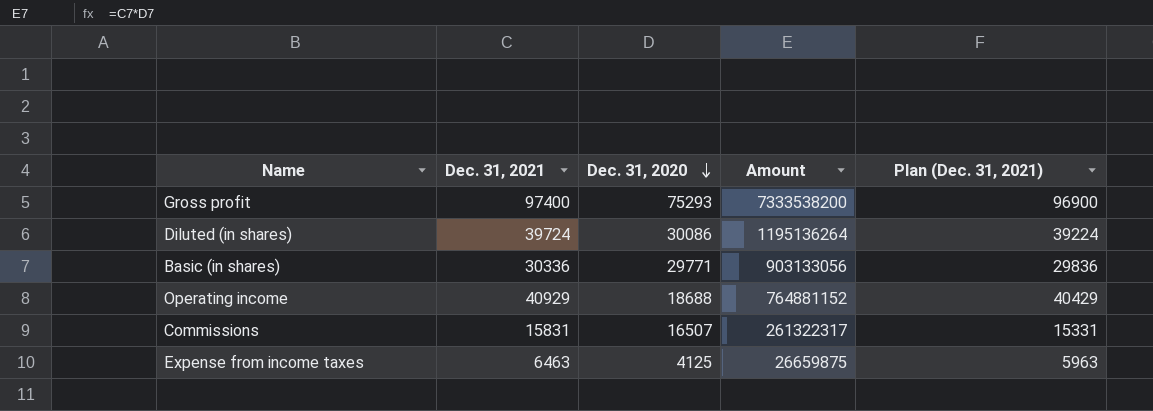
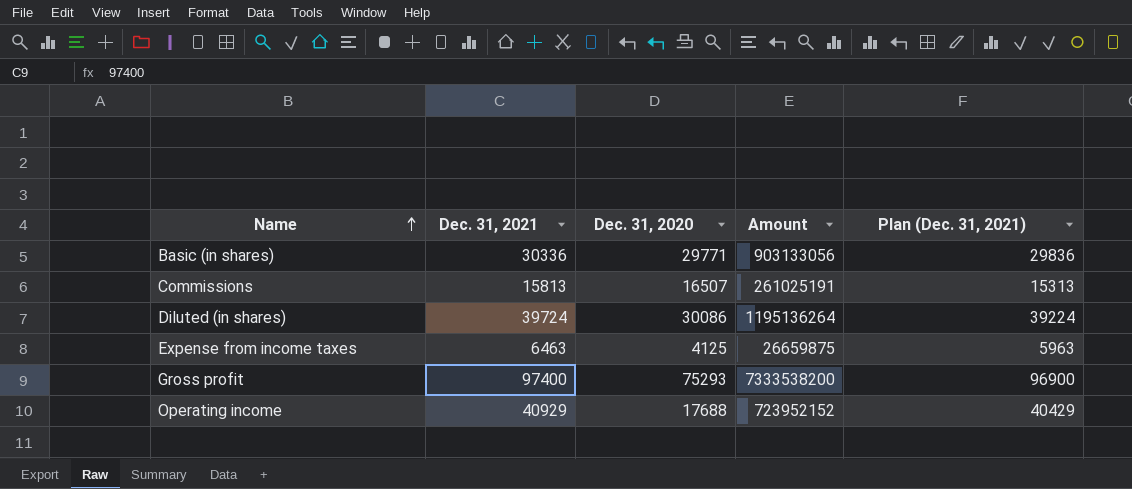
row order: Dec. 31, 2020 descending -> Name ascending
Commissions | Dec. 31, 2021: 15831 -> 15813
Commissions | Amount: 261322317 -> 261025191
Commissions | Plan (Dec. 31, 2021): 15331 -> 15313
Operating income | Dec. 31, 2020: 18688 -> 17688
Operating income | Amount: 764881152 -> 723952152

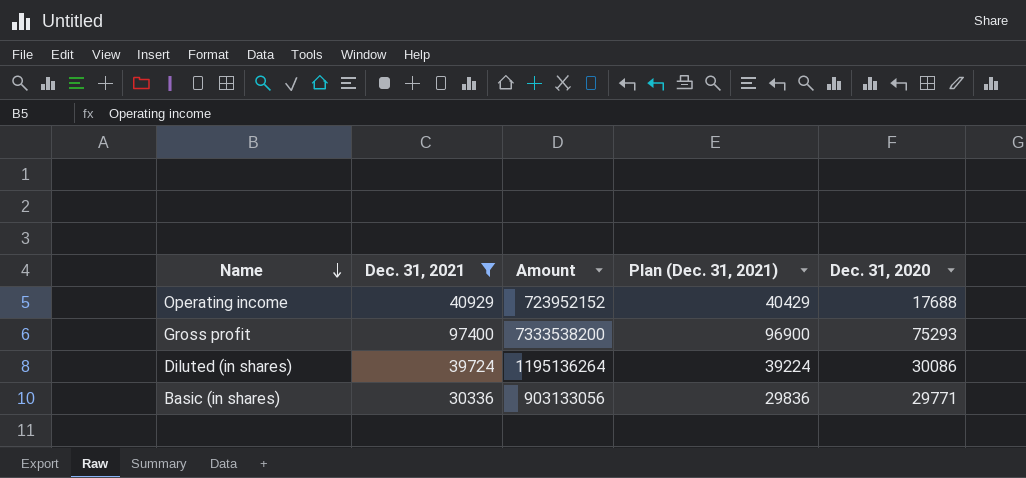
filter: none -> Dec. 31, 2021 >= 30336
row order: Name ascending -> Name descending
column Dec. 31, 2020 | position: 3 -> 5

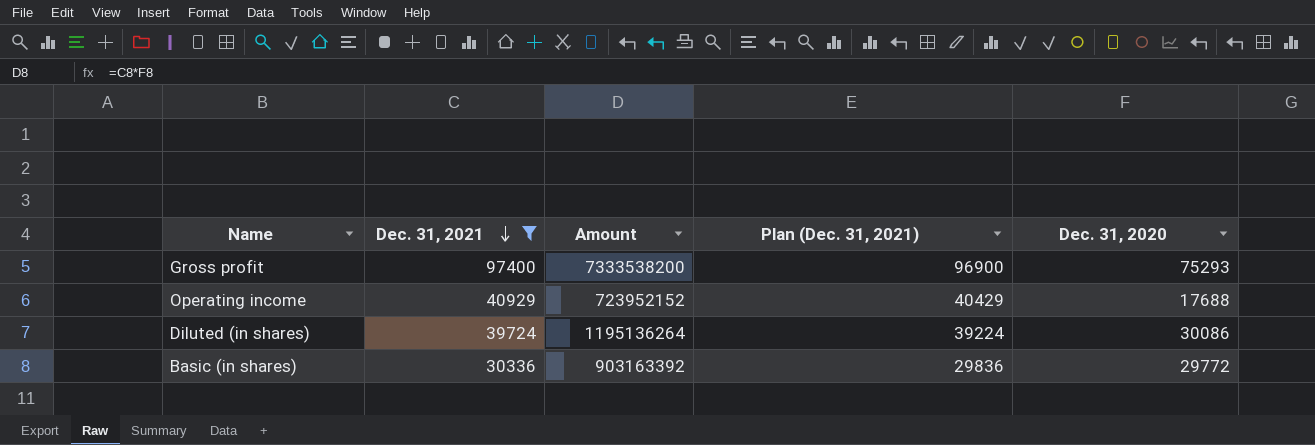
row order: Name descending -> Dec. 31, 2021 descending
Basic (in shares) | Amount: 903133056 -> 903163392
Basic (in shares) | Dec. 31, 2020: 29771 -> 29772

